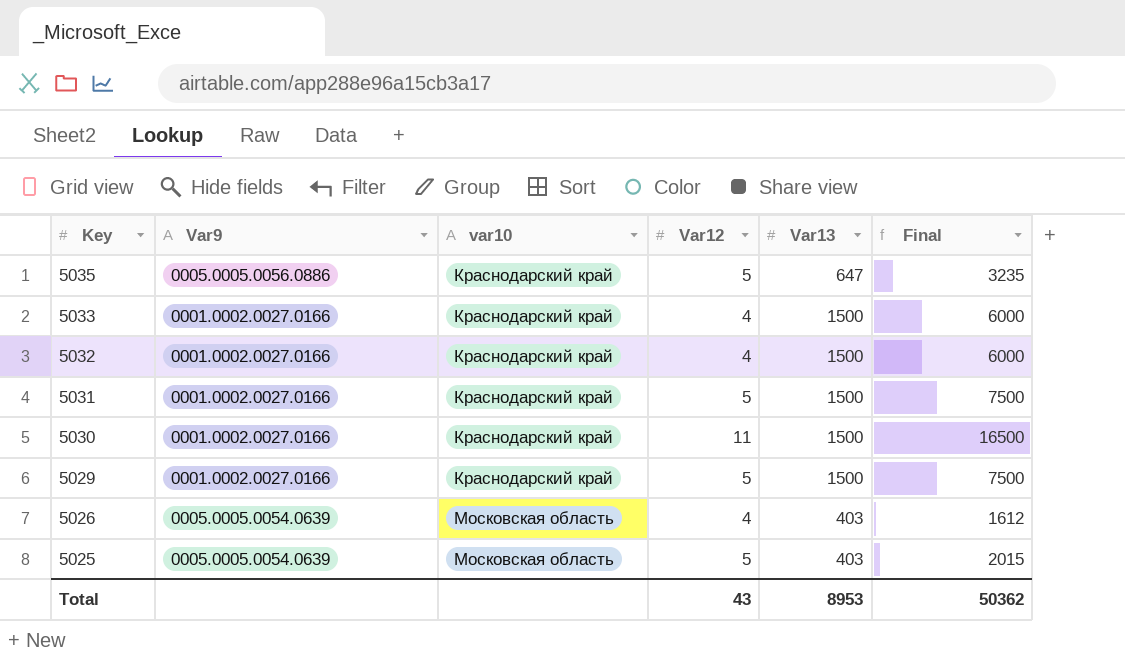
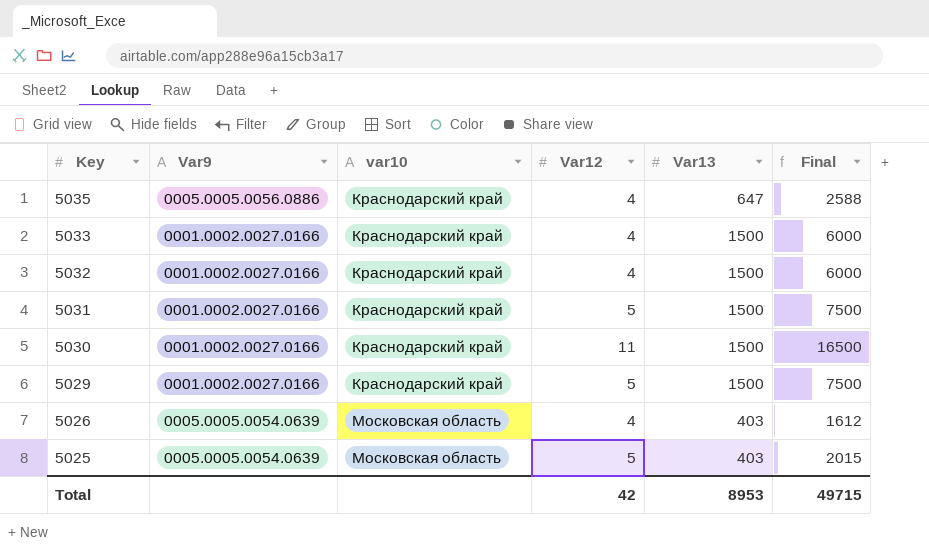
5035 | Var12: 5 -> 4
5035 | Final: 3235 -> 2588
Total | Var12: 43 -> 42
Total | Final: 50362 -> 49715

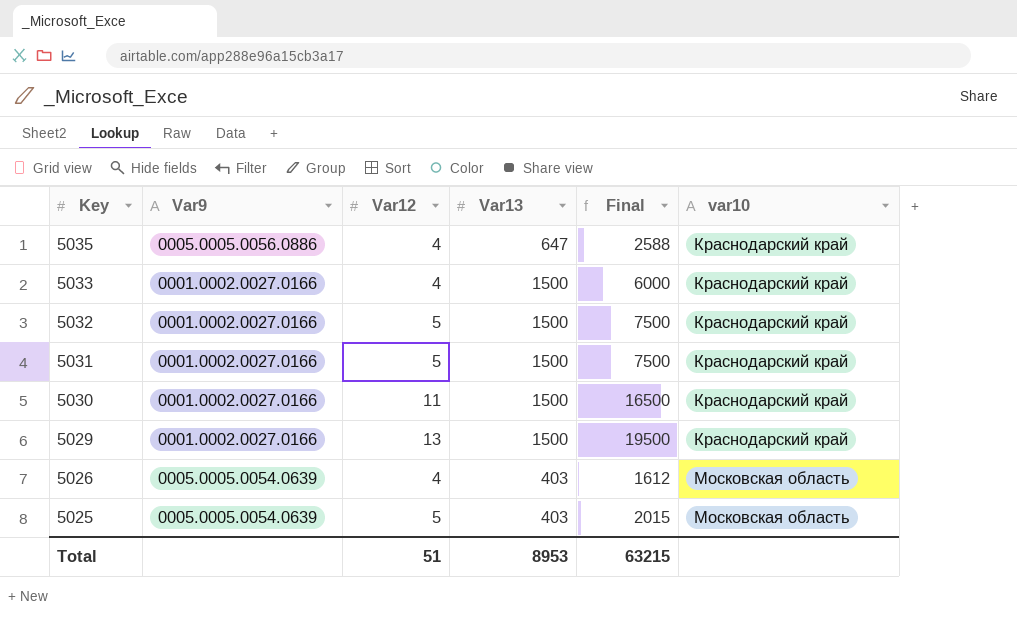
column var10 | position: 3 -> 6
5032 | Var12: 4 -> 5
5032 | Final: 6000 -> 7500
5029 | Var12: 5 -> 13
5029 | Final: 7500 -> 19500
Total | Var12: 42 -> 51
Total | Final: 49715 -> 63215

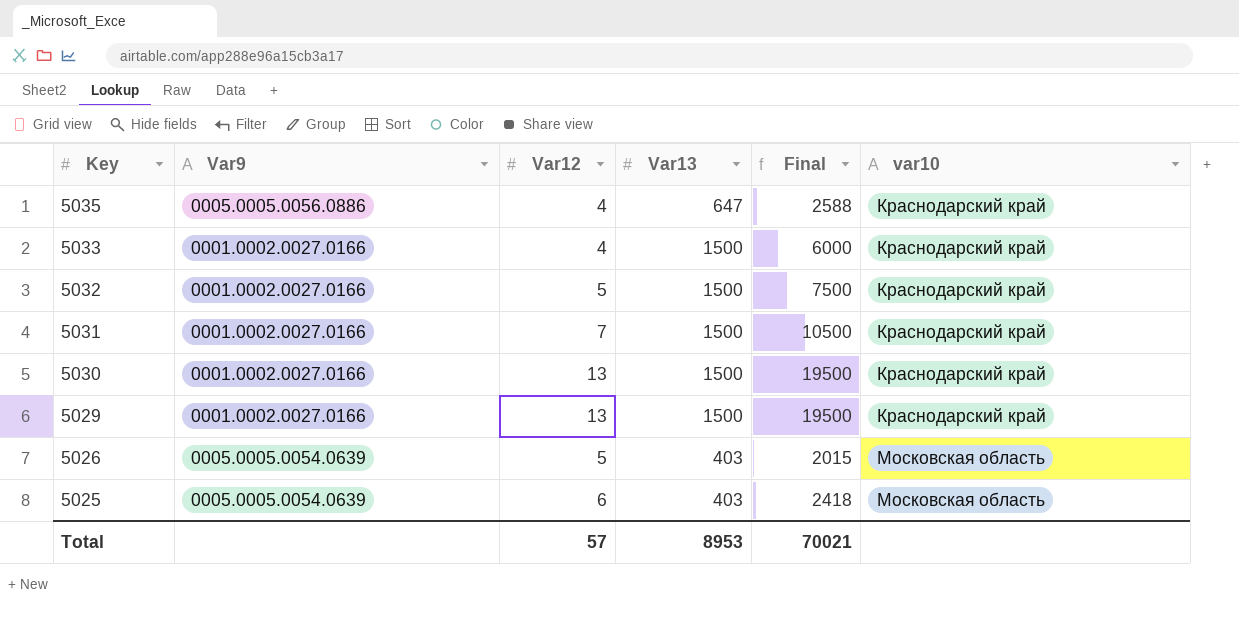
5031 | Var12: 5 -> 7
5031 | Final: 7500 -> 10500
5030 | Var12: 11 -> 13
5030 | Final: 16500 -> 19500
5026 | Var12: 4 -> 5
5026 | Final: 1612 -> 2015
5025 | Var12: 5 -> 6
5025 | Final: 2015 -> 2418
Total | Var12: 51 -> 57
Total | Final: 63215 -> 70021

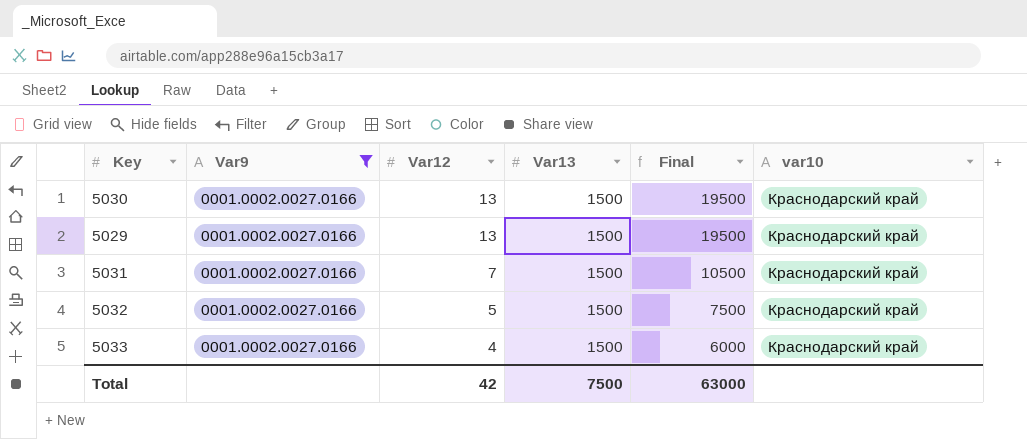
filter: none -> Var9 = 0001.0002.0027.0166
row order: Key descending -> Var12 descending
Total | Var12: 57 -> 42
Total | Var13: 8953 -> 7500
Total | Final: 70021 -> 63000

